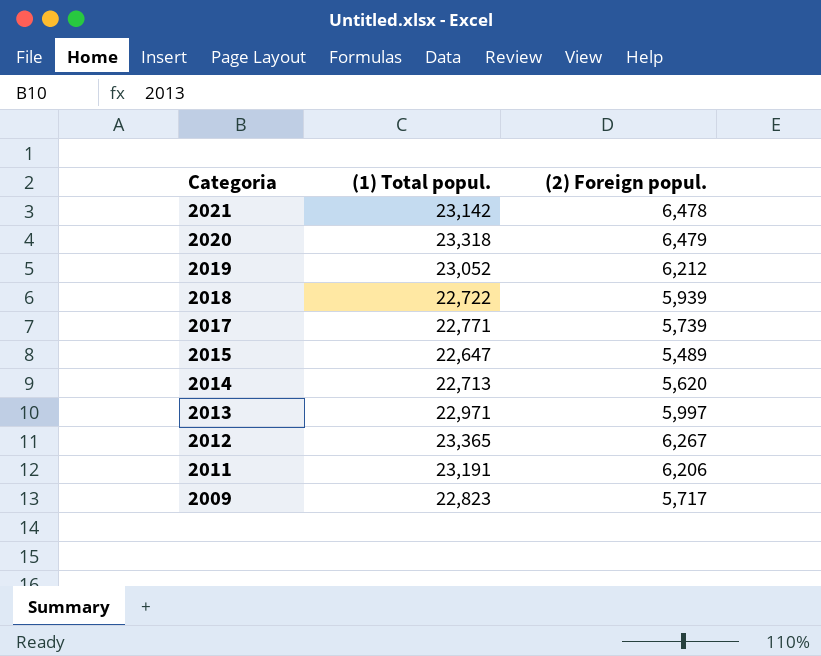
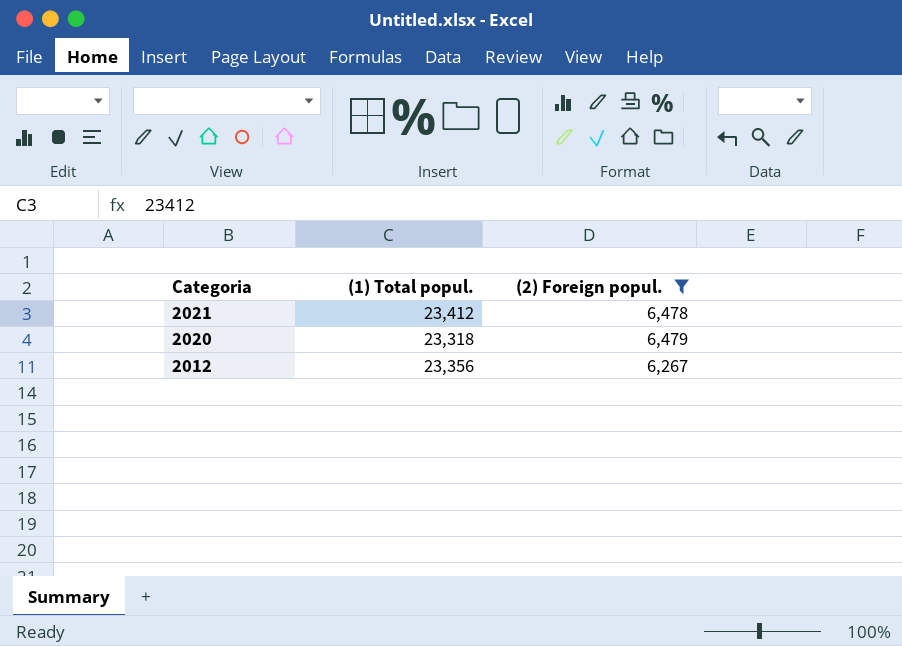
filter: none -> (2) Foreign popul. >= 6,267
2021 | (1) Total popul.: 23,142 -> 23,412
2012 | (1) Total popul.: 23,365 -> 23,356

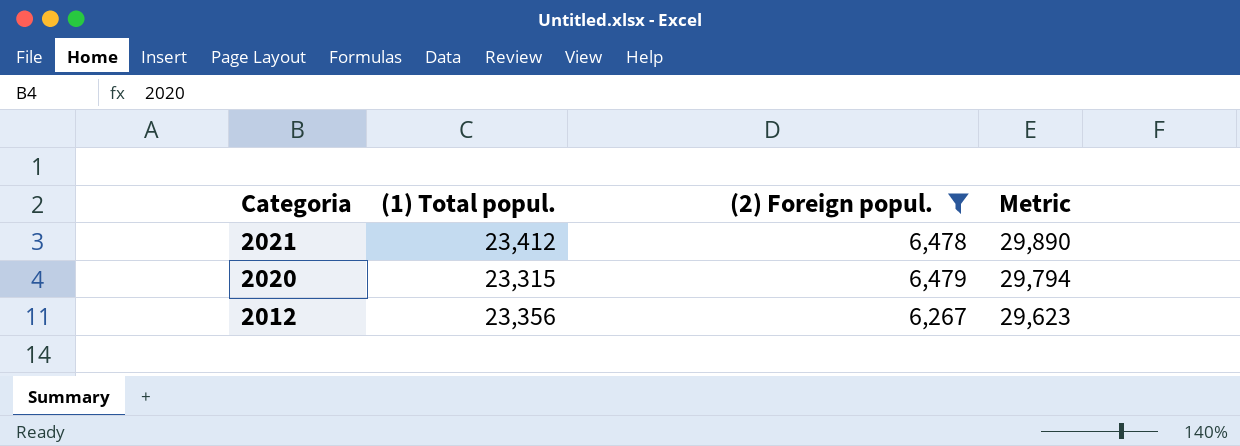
column Metric | formula: none -> [(1) Total popul.] + [(2) Foreign popul.]
2020 | (1) Total popul.: 23,318 -> 23,315

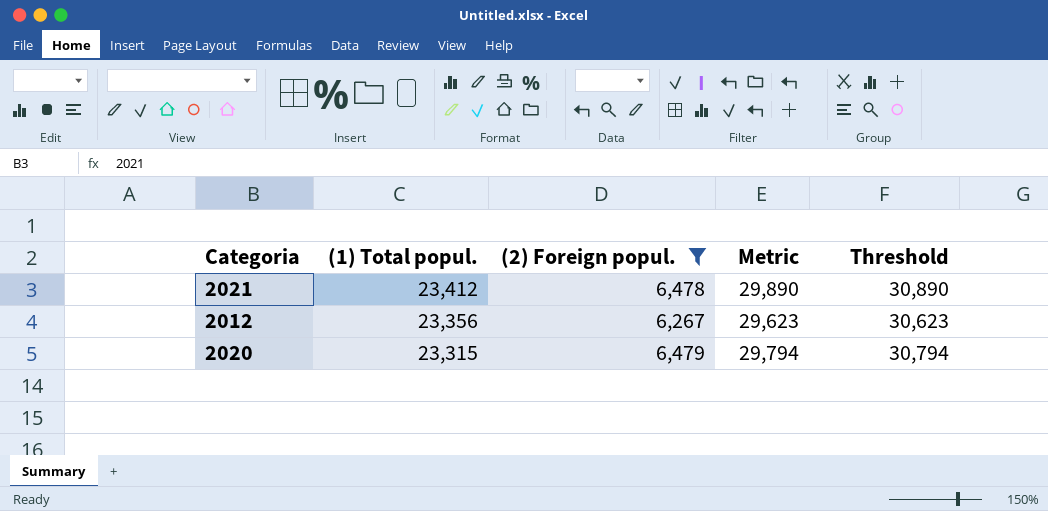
row order: Categoria descending -> (1) Total popul. descending
column Threshold | formula: none -> [Metric] + 1000

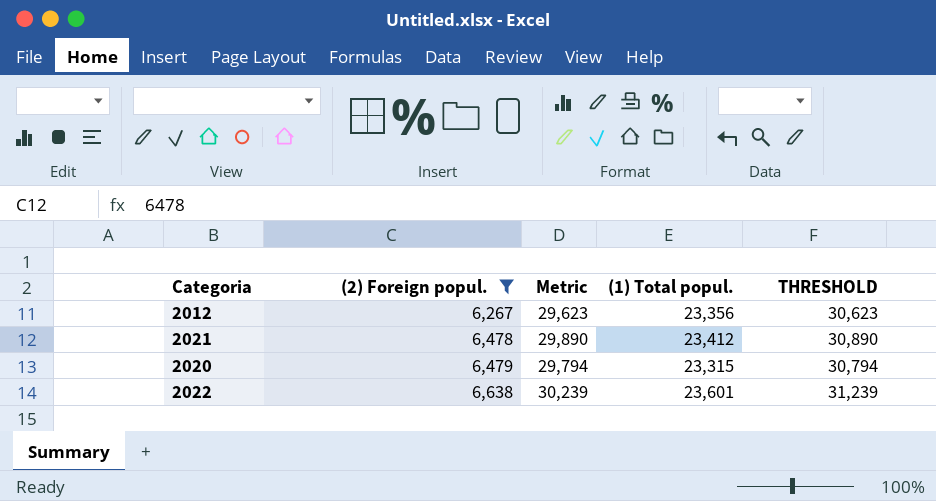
row order: (1) Total popul. descending -> (2) Foreign popul. ascending
column (1) Total popul. | position: 2 -> 4
column name: Threshold -> THRESHOLD
row 2022: none -> 6,638 | 30,239 | 23,601 | 31,239

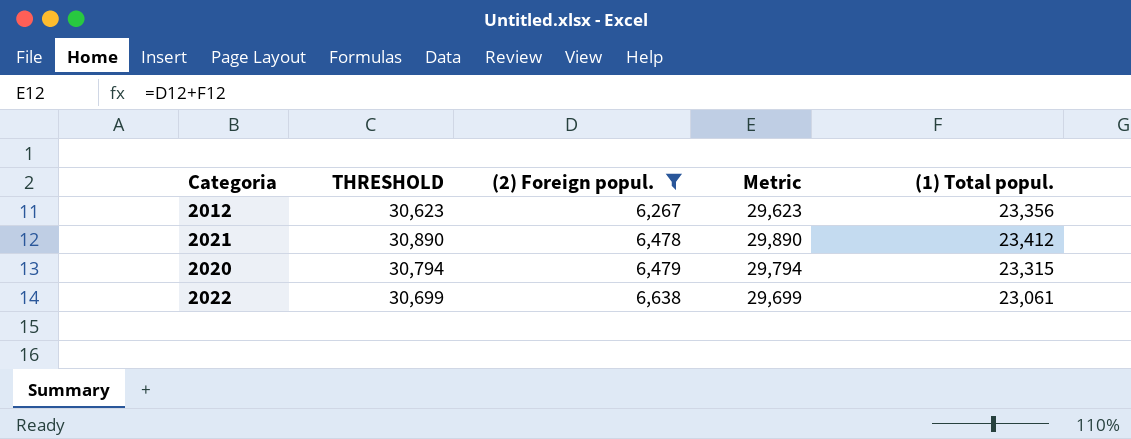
column THRESHOLD | position: 5 -> 2
2022 | THRESHOLD: 31,239 -> 30,699
2022 | Metric: 30,239 -> 29,699
2022 | (1) Total popul.: 23,601 -> 23,061

